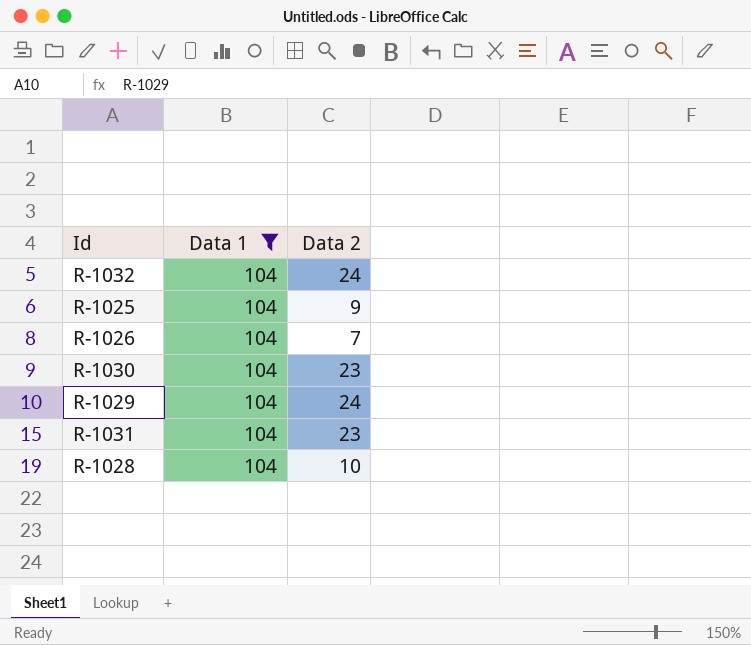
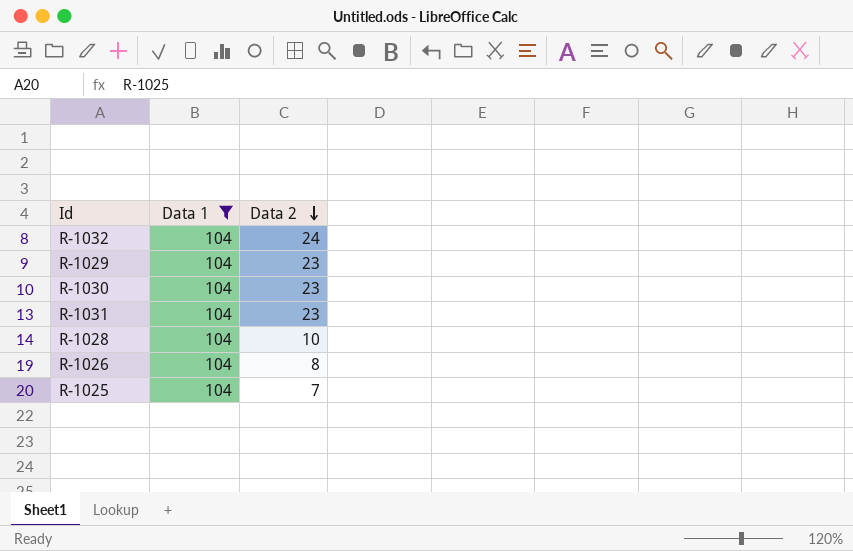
row order: none -> Data 2 descending
R-1029 | Data 2: 24 -> 23
R-1026 | Data 2: 7 -> 8
R-1025 | Data 2: 9 -> 7

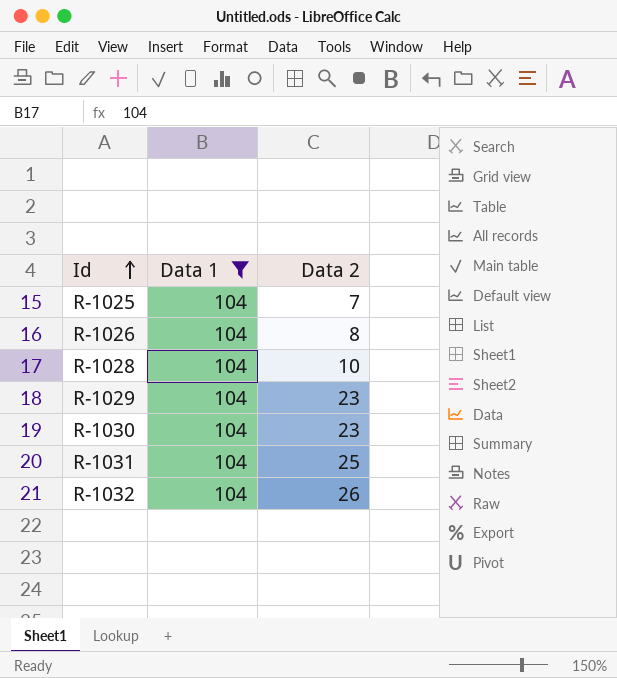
row order: Data 2 descending -> Id ascending
R-1031 | Data 2: 23 -> 25
R-1032 | Data 2: 24 -> 26

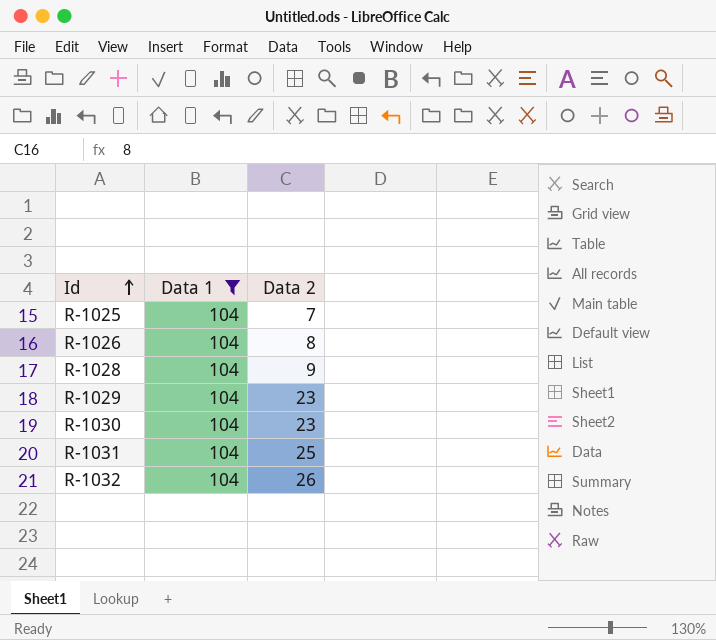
R-1028 | Data 2: 10 -> 9

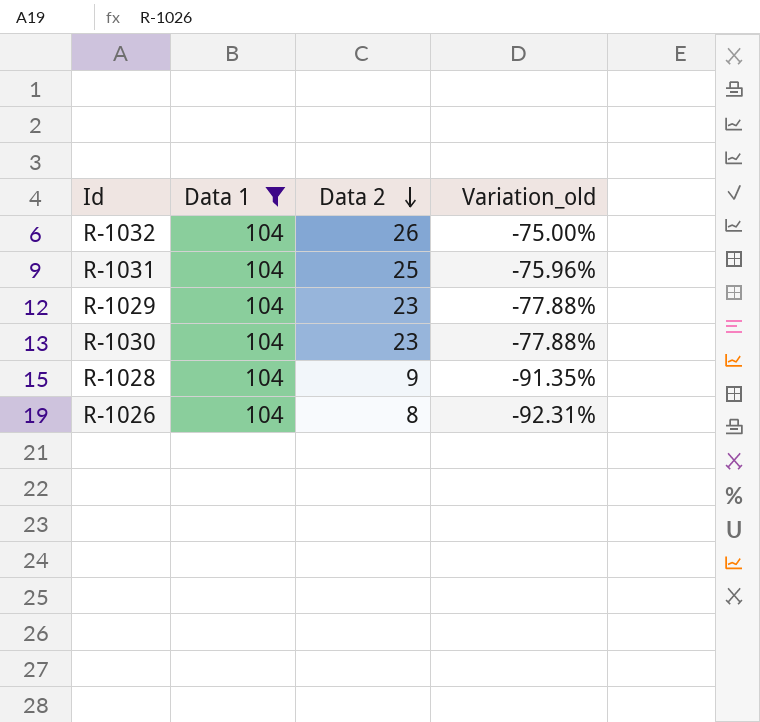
row order: Id ascending -> Data 2 descending
column Variation_old | formula: none -> ([Data 2] - [Data 1]) / [Data 1]
row R-1025: 104 | 7 -> none

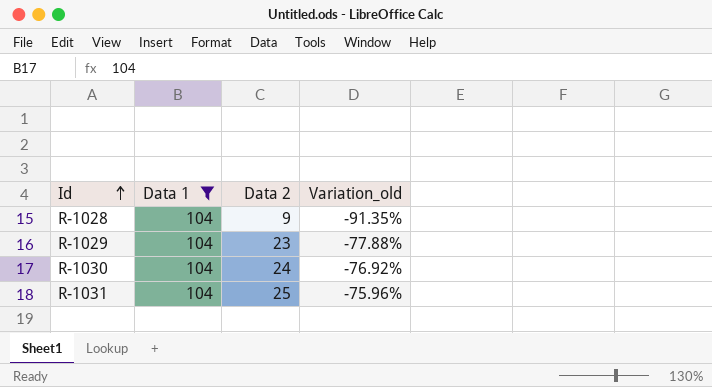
row order: Data 2 descending -> Id ascending
row R-1032: 104 | 26 | -75.00% -> none
row R-1026: 104 | 8 | -92.31% -> none
R-1030 | Data 2: 23 -> 24
R-1030 | Variation_old: -77.88% -> -76.92%

